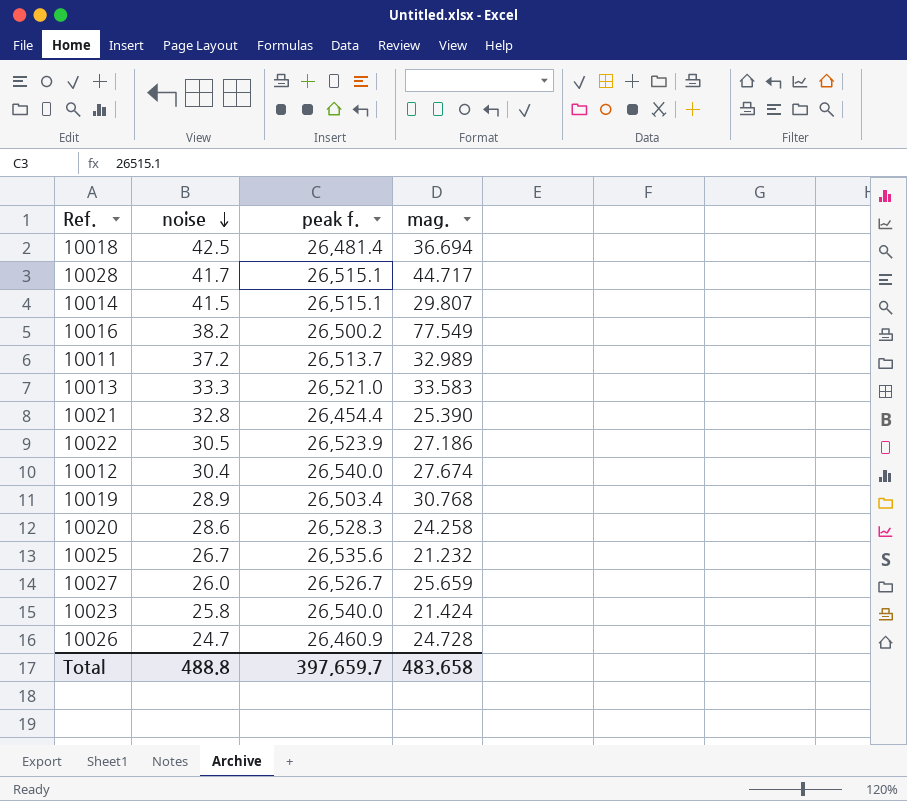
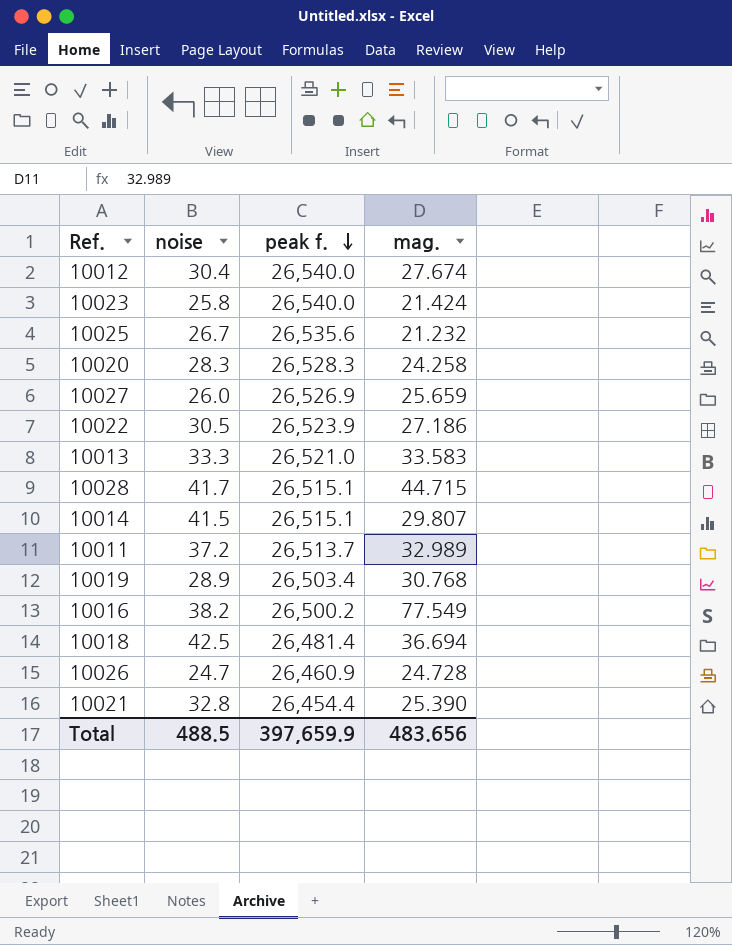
row order: noise descending -> peak f. descending
10020 | noise: 28.6 -> 28.3
10027 | peak f.: 26,526.7 -> 26,526.9
10028 | mag.: 44.717 -> 44.715
Total | noise: 488.8 -> 488.5
Total | peak f.: 397,659.7 -> 397,659.9
Total | mag.: 483.658 -> 483.656

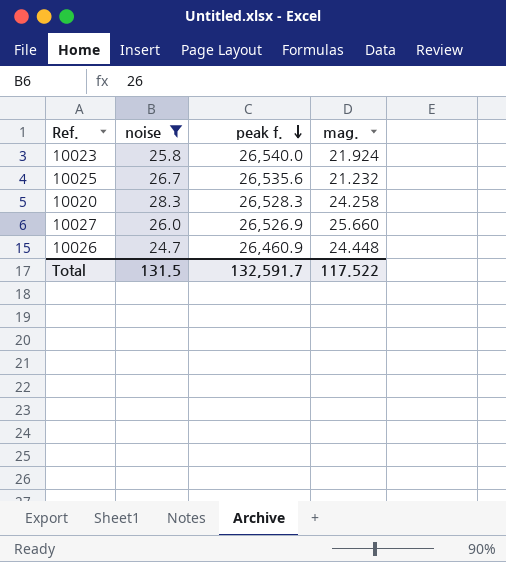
filter: none -> noise <= 28.3
10023 | mag.: 21.424 -> 21.924
10027 | mag.: 25.659 -> 25.660
10026 | mag.: 24.728 -> 24.448
Total | noise: 488.5 -> 131.5
Total | peak f.: 397,659.9 -> 132,591.7
Total | mag.: 483.656 -> 117.522

